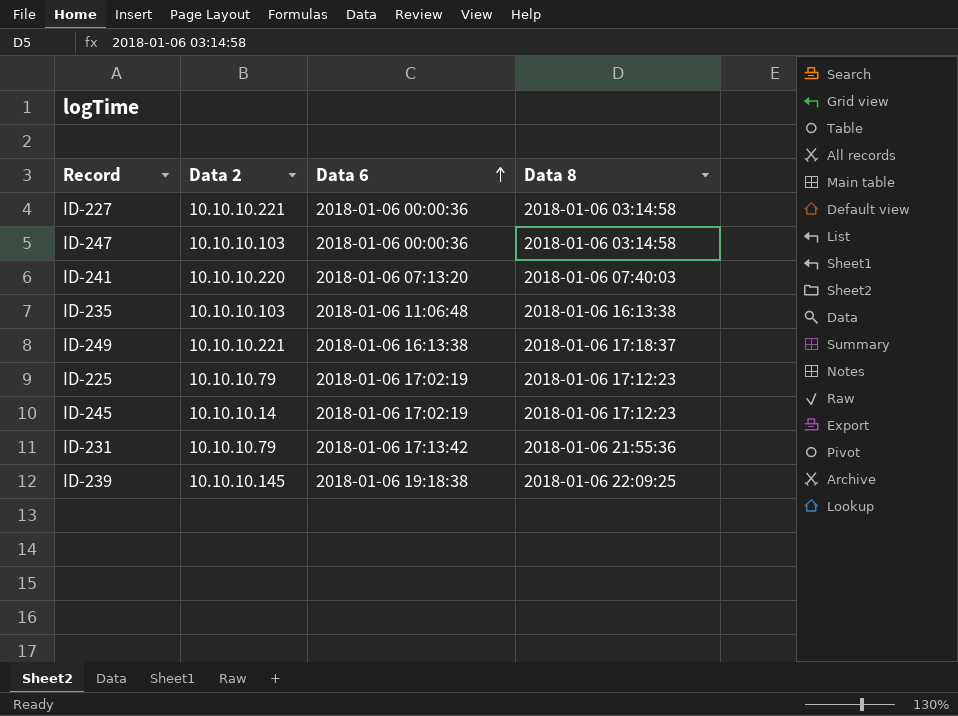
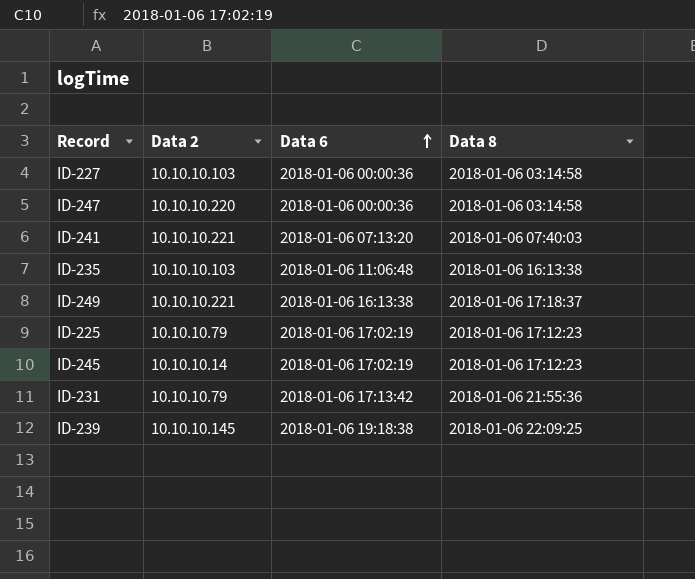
ID-227 | Data 2: 10.10.10.221 -> 10.10.10.103
ID-247 | Data 2: 10.10.10.103 -> 10.10.10.220
ID-241 | Data 2: 10.10.10.220 -> 10.10.10.221

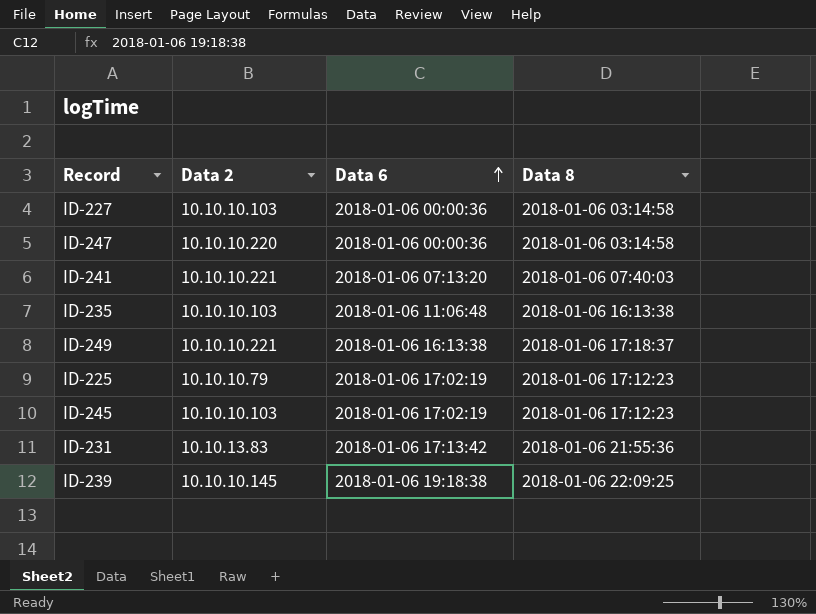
ID-245 | Data 2: 10.10.10.14 -> 10.10.10.103
ID-231 | Data 2: 10.10.10.79 -> 10.10.13.83

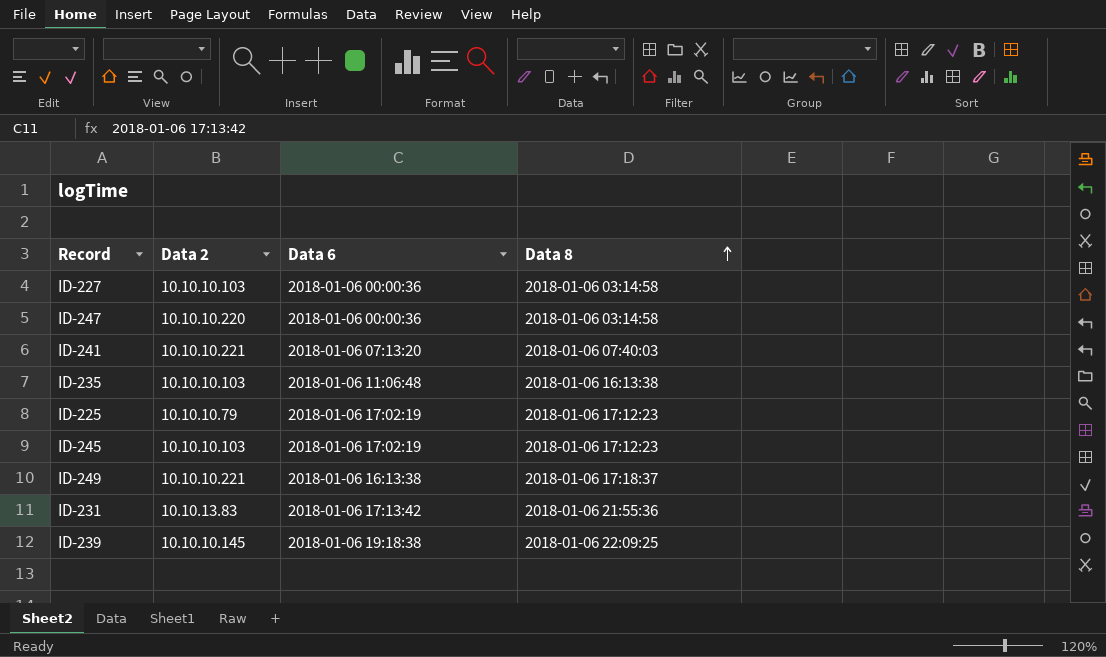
row order: Data 6 ascending -> Data 8 ascending

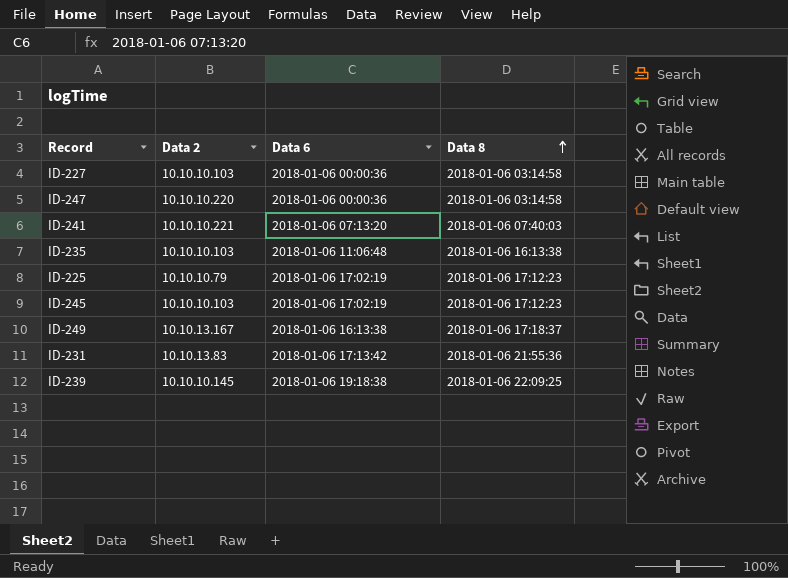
ID-249 | Data 2: 10.10.10.221 -> 10.10.13.167

